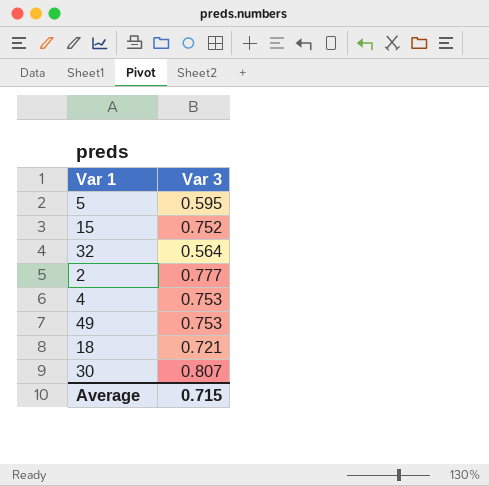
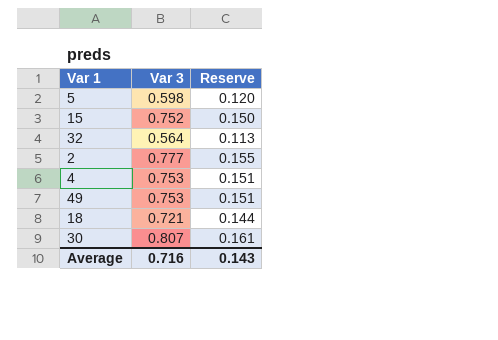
column Reserve | formula: none -> [Var 3] * 0.2
5 | Var 3: 0.595 -> 0.598
Average | Var 3: 0.715 -> 0.716

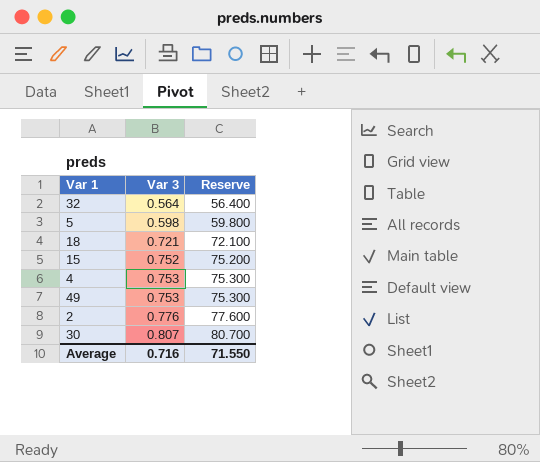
row order: none -> Var 3 ascending
column Reserve | formula: [Var 3] * 0.2 -> [Var 3] * 100
2 | Var 3: 0.777 -> 0.776
Average | Reserve: 0.143 -> 71.550

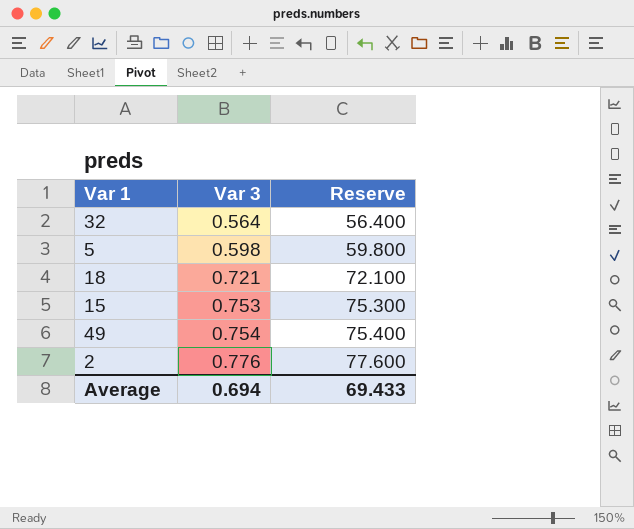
row 4: 0.753 | 75.300 -> none
row 30: 0.807 | 80.700 -> none
15 | Var 3: 0.752 -> 0.753
15 | Reserve: 75.200 -> 75.300
49 | Var 3: 0.753 -> 0.754
49 | Reserve: 75.300 -> 75.400
Average | Var 3: 0.716 -> 0.694
Average | Reserve: 71.550 -> 69.433

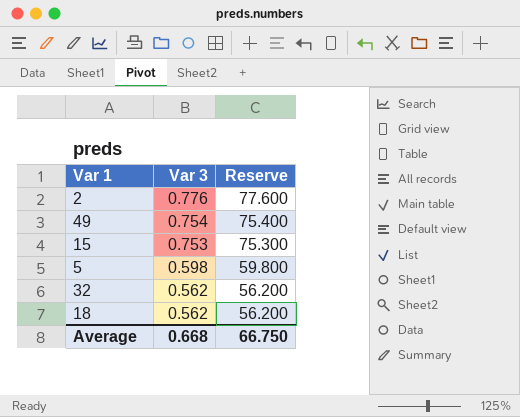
row order: Var 3 ascending -> Var 3 descending
32 | Var 3: 0.564 -> 0.562
32 | Reserve: 56.400 -> 56.200
18 | Var 3: 0.721 -> 0.562
18 | Reserve: 72.100 -> 56.200
Average | Var 3: 0.694 -> 0.668
Average | Reserve: 69.433 -> 66.750

